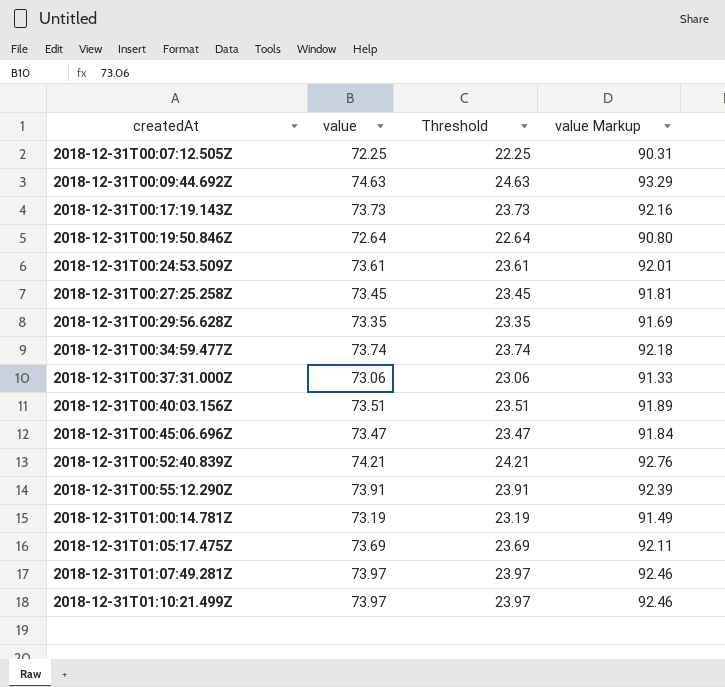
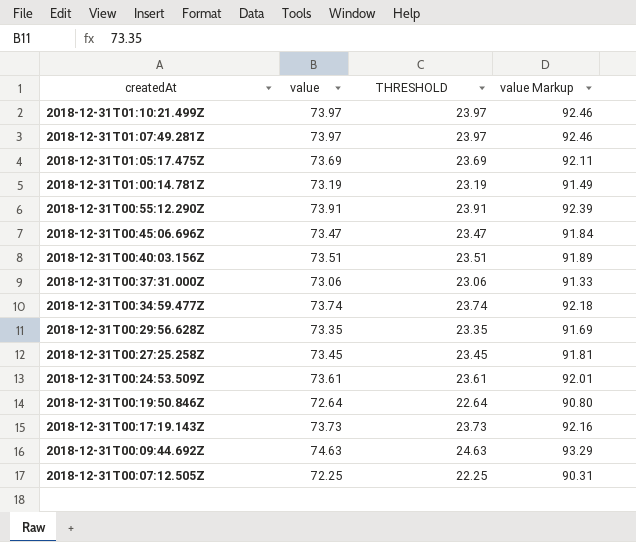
row order: createdAt ascending -> createdAt descending
column name: Threshold -> THRESHOLD
row 2018-12-31T00:52:40.839Z: 74.21 | 24.21 | 92.76 -> none

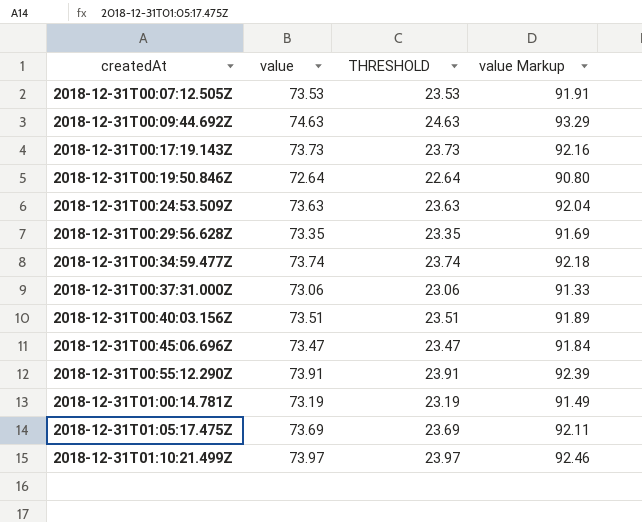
row order: createdAt descending -> createdAt ascending
row 2018-12-31T01:07:49.281Z: 73.97 | 23.97 | 92.46 -> none
row 2018-12-31T00:27:25.258Z: 73.45 | 23.45 | 91.81 -> none
2018-12-31T00:07:12.505Z | value: 72.25 -> 73.53
2018-12-31T00:07:12.505Z | THRESHOLD: 22.25 -> 23.53
2018-12-31T00:07:12.505Z | value Markup: 90.31 -> 91.91
2018-12-31T00:24:53.509Z | value: 73.61 -> 73.63
2018-12-31T00:24:53.509Z | THRESHOLD: 23.61 -> 23.63
2018-12-31T00:24:53.509Z | value Markup: 92.01 -> 92.04

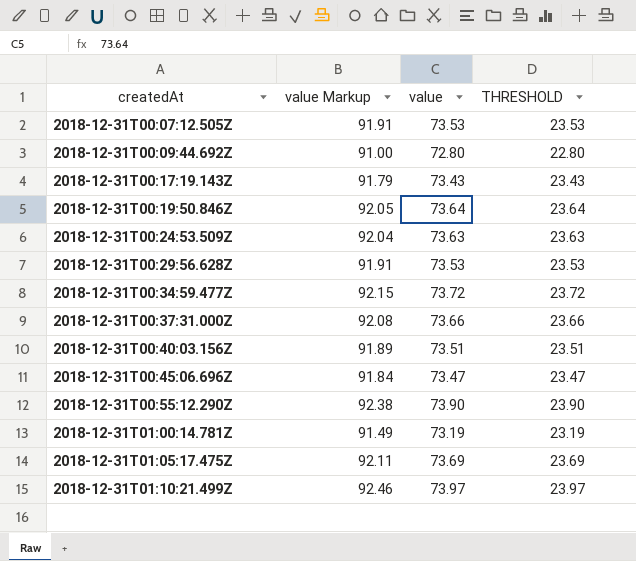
column value Markup | position: 4 -> 2
2018-12-31T00:09:44.692Z | value Markup: 93.29 -> 91.00
2018-12-31T00:09:44.692Z | value: 74.63 -> 72.80
2018-12-31T00:09:44.692Z | THRESHOLD: 24.63 -> 22.80
2018-12-31T00:17:19.143Z | value Markup: 92.16 -> 91.79
2018-12-31T00:17:19.143Z | value: 73.73 -> 73.43
2018-12-31T00:17:19.143Z | THRESHOLD: 23.73 -> 23.43
2018-12-31T00:19:50.846Z | value Markup: 90.80 -> 92.05
2018-12-31T00:19:50.846Z | value: 72.64 -> 73.64
2018-12-31T00:19:50.846Z | THRESHOLD: 22.64 -> 23.64
2018-12-31T00:29:56.628Z | value Markup: 91.69 -> 91.91
2018-12-31T00:29:56.628Z | value: 73.35 -> 73.53
2018-12-31T00:29:56.628Z | THRESHOLD: 23.35 -> 23.53
2018-12-31T00:34:59.477Z | value Markup: 92.18 -> 92.15
2018-12-31T00:34:59.477Z | value: 73.74 -> 73.72
2018-12-31T00:34:59.477Z | THRESHOLD: 23.74 -> 23.72
2018-12-31T00:37:31.000Z | value Markup: 91.33 -> 92.08
2018-12-31T00:37:31.000Z | value: 73.06 -> 73.66
2018-12-31T00:37:31.000Z | THRESHOLD: 23.06 -> 23.66
2018-12-31T00:55:12.290Z | value Markup: 92.39 -> 92.38
2018-12-31T00:55:12.290Z | value: 73.91 -> 73.90
2018-12-31T00:55:12.290Z | THRESHOLD: 23.91 -> 23.90

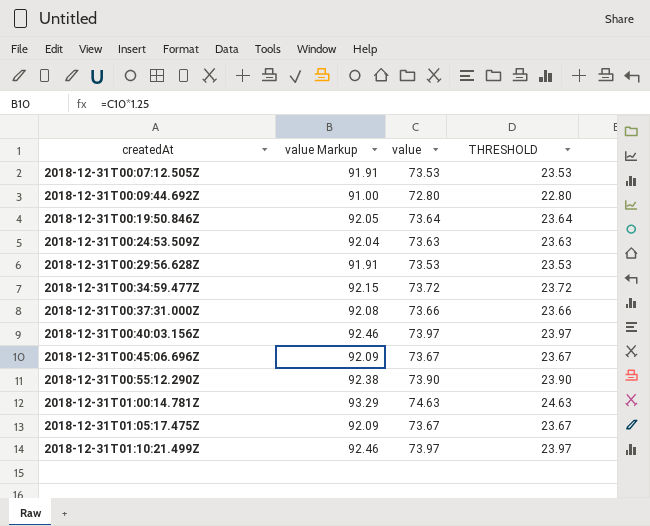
row 2018-12-31T00:17:19.143Z: 91.79 | 73.43 | 23.43 -> none
2018-12-31T00:40:03.156Z | value Markup: 91.89 -> 92.46
2018-12-31T00:40:03.156Z | value: 73.51 -> 73.97
2018-12-31T00:40:03.156Z | THRESHOLD: 23.51 -> 23.97
2018-12-31T00:45:06.696Z | value Markup: 91.84 -> 92.09
2018-12-31T00:45:06.696Z | value: 73.47 -> 73.67
2018-12-31T00:45:06.696Z | THRESHOLD: 23.47 -> 23.67
2018-12-31T01:00:14.781Z | value Markup: 91.49 -> 93.29
2018-12-31T01:00:14.781Z | value: 73.19 -> 74.63
2018-12-31T01:00:14.781Z | THRESHOLD: 23.19 -> 24.63
2018-12-31T01:05:17.475Z | value Markup: 92.11 -> 92.09
2018-12-31T01:05:17.475Z | value: 73.69 -> 73.67
2018-12-31T01:05:17.475Z | THRESHOLD: 23.69 -> 23.67

